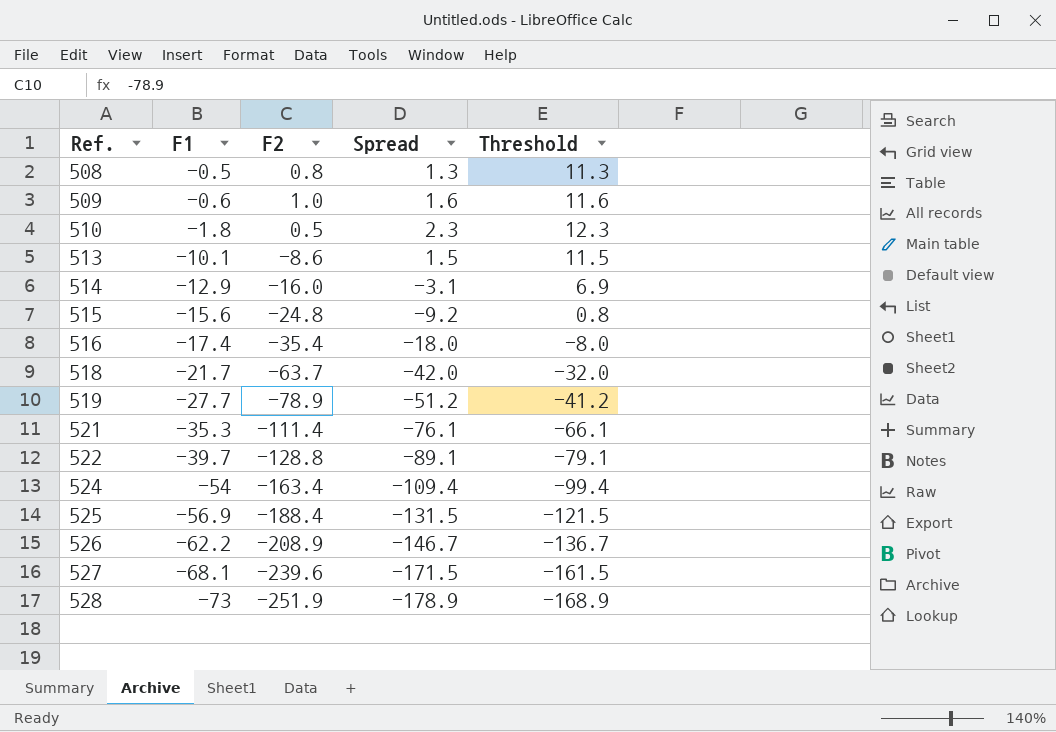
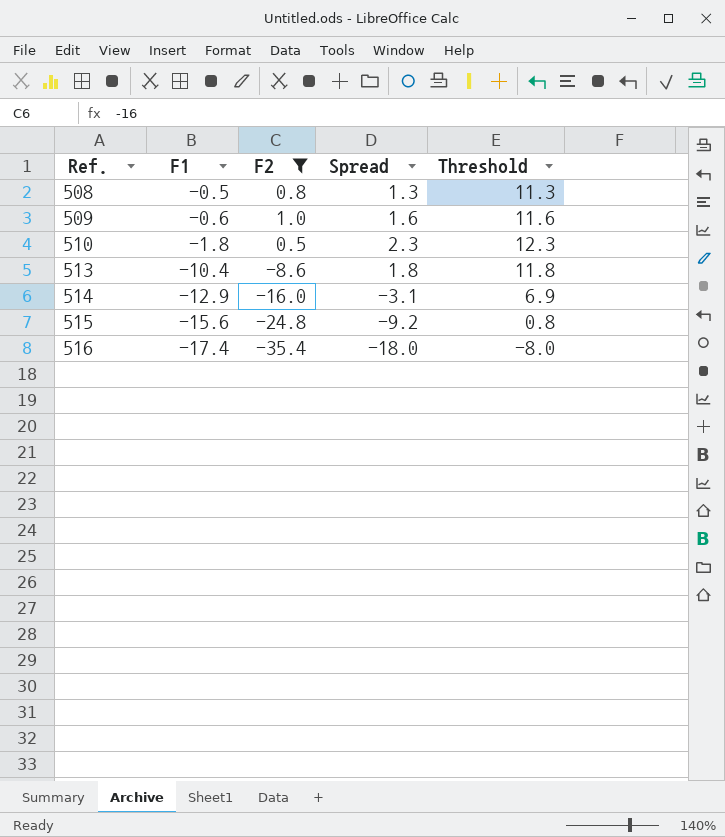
filter: none -> F2 >= -35.4
513 | F1: -10.1 -> -10.4
513 | Spread: 1.5 -> 1.8
513 | Threshold: 11.5 -> 11.8

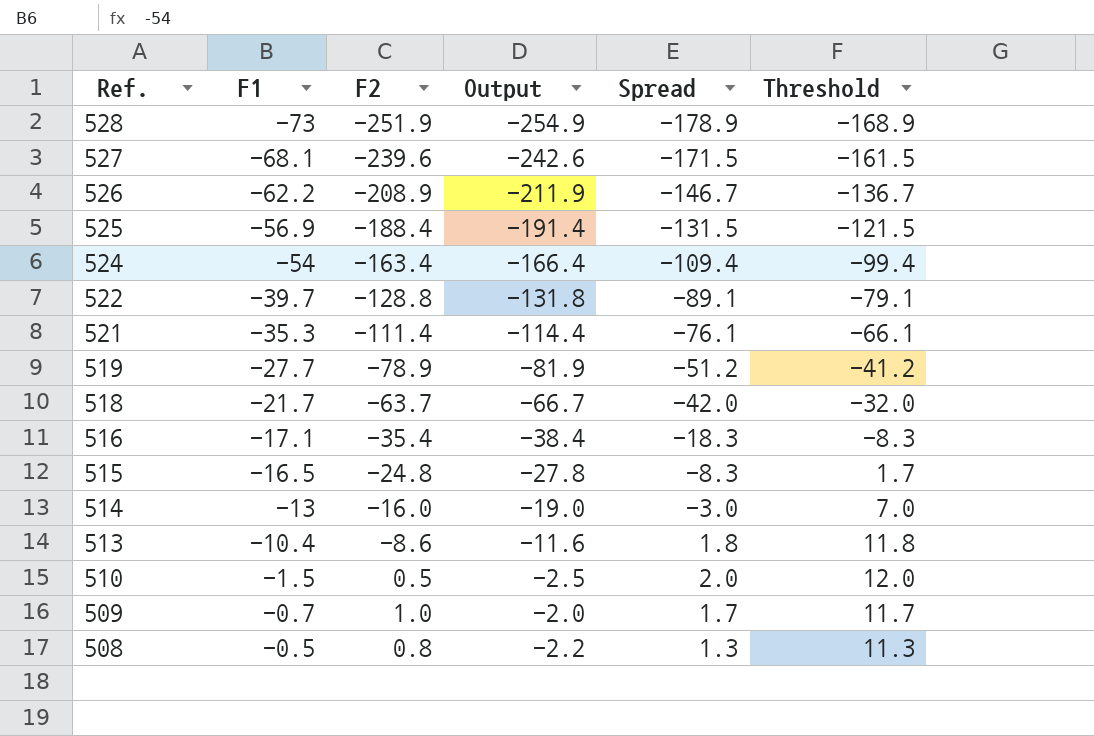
filter: F2 >= -35.4 -> none
row order: Ref. ascending -> Ref. descending
column Output | formula: none -> [F2] - 3
516 | F1: -17.4 -> -17.1
516 | Spread: -18.0 -> -18.3
516 | Threshold: -8.0 -> -8.3
515 | F1: -15.6 -> -16.5
515 | Spread: -9.2 -> -8.3
515 | Threshold: 0.8 -> 1.7
514 | F1: -12.9 -> -13
514 | Spread: -3.1 -> -3.0
514 | Threshold: 6.9 -> 7.0
510 | F1: -1.8 -> -1.5
510 | Spread: 2.3 -> 2.0
510 | Threshold: 12.3 -> 12.0
509 | F1: -0.6 -> -0.7
509 | Spread: 1.6 -> 1.7
509 | Threshold: 11.6 -> 11.7

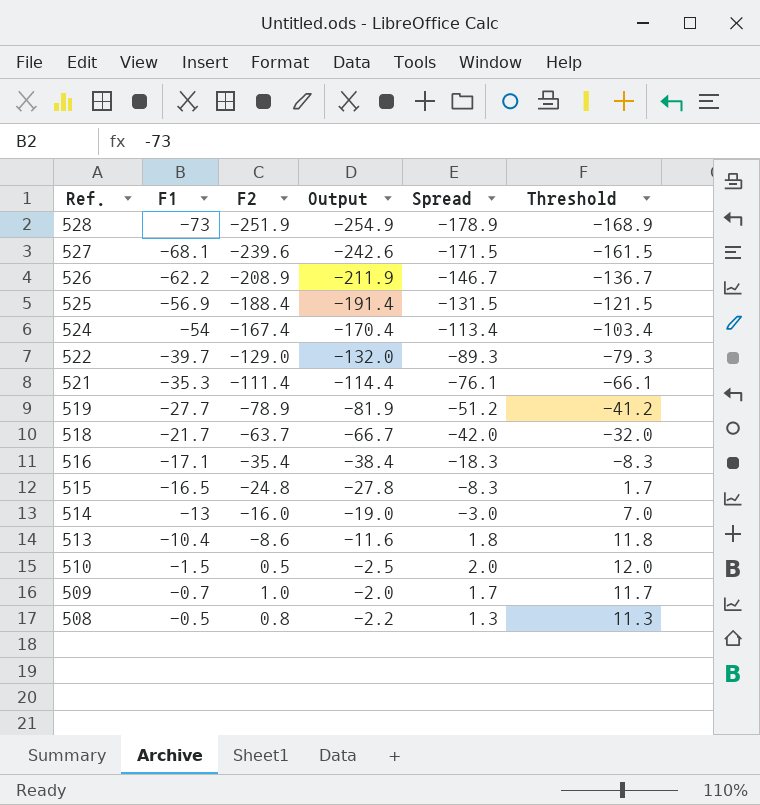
524 | F2: -163.4 -> -167.4
524 | Output: -166.4 -> -170.4
524 | Spread: -109.4 -> -113.4
524 | Threshold: -99.4 -> -103.4
522 | F2: -128.8 -> -129.0
522 | Output: -131.8 -> -132.0
522 | Spread: -89.1 -> -89.3
522 | Threshold: -79.1 -> -79.3

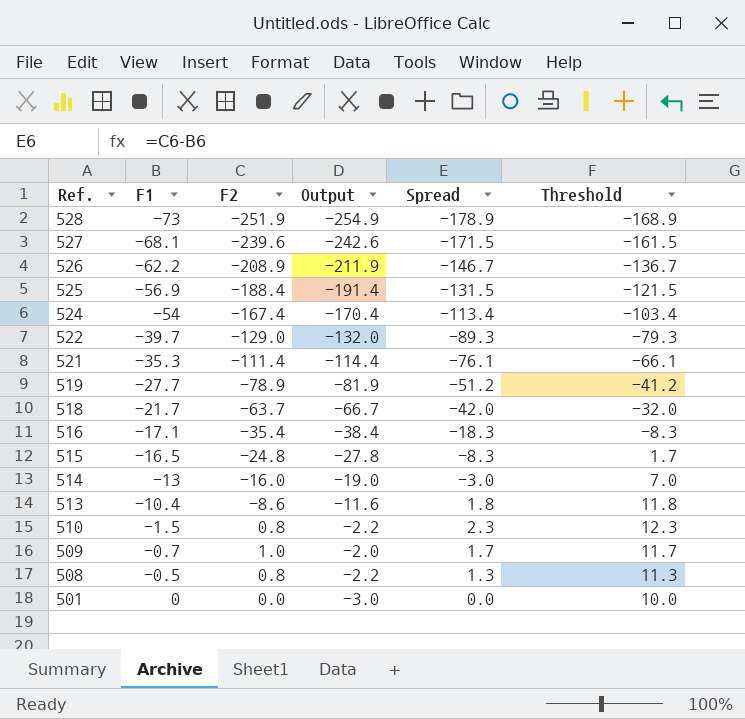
510 | F2: 0.5 -> 0.8
510 | Output: -2.5 -> -2.2
510 | Spread: 2.0 -> 2.3
510 | Threshold: 12.0 -> 12.3
row 501: none -> 0 | 0.0 | -3.0 | 0.0 | 10.0

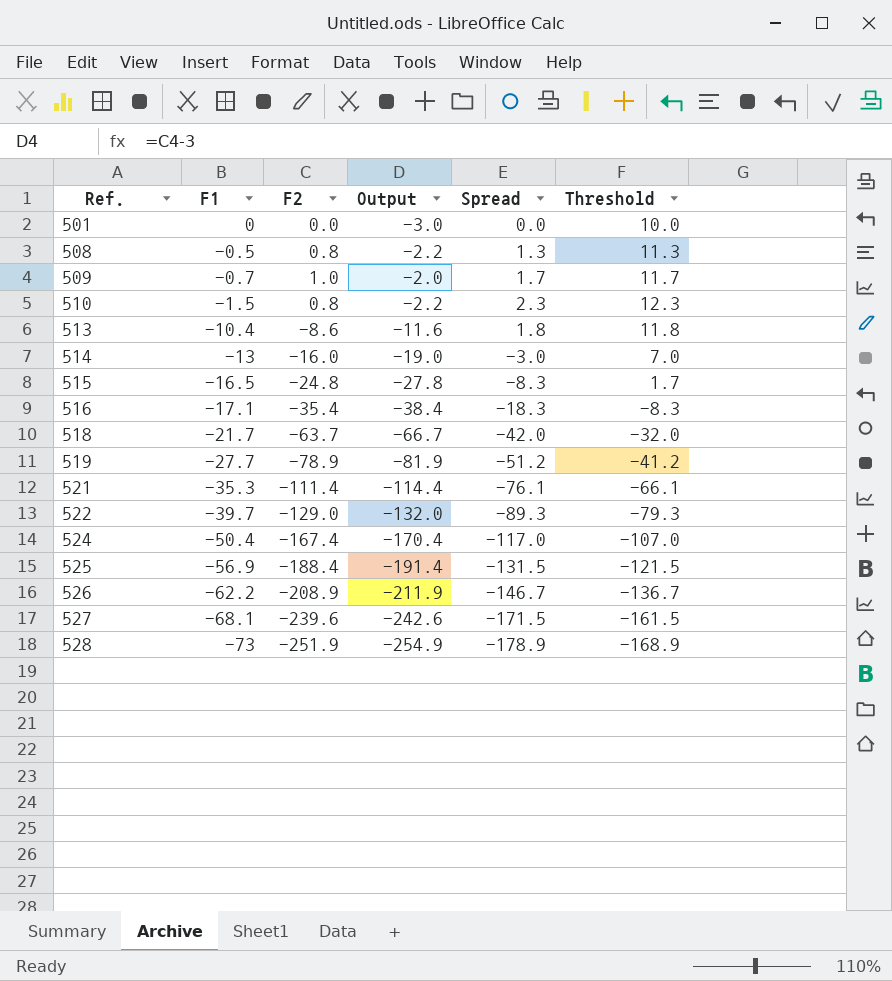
row order: Ref. descending -> Ref. ascending
524 | F1: -54 -> -50.4
524 | Spread: -113.4 -> -117.0
524 | Threshold: -103.4 -> -107.0

